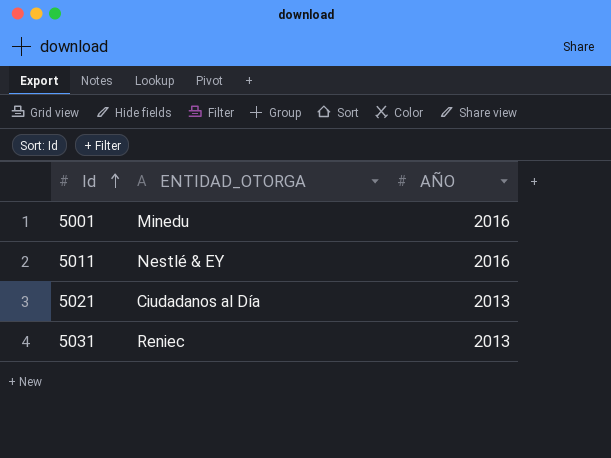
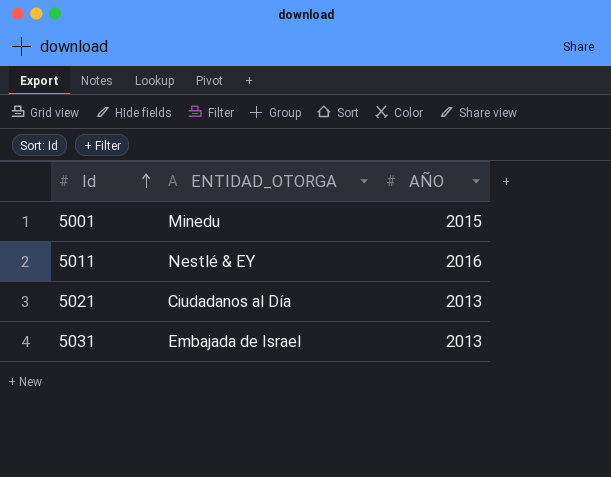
5001 | AÑO: 2016 -> 2015
5031 | ENTIDAD_OTORGA: Reniec -> Embajada de Israel

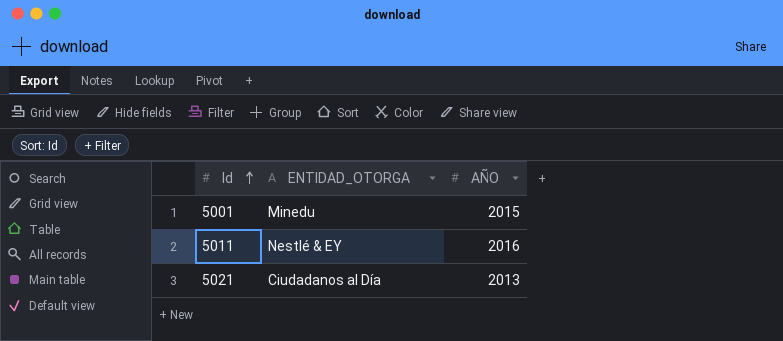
row 5031: Embajada de Israel | 2013 -> none

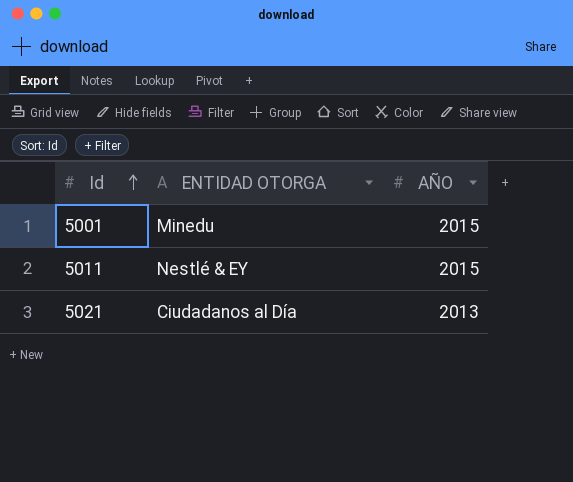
column name: ENTIDAD_OTORGA -> ENTIDAD OTORGA
5011 | AÑO: 2016 -> 2015

